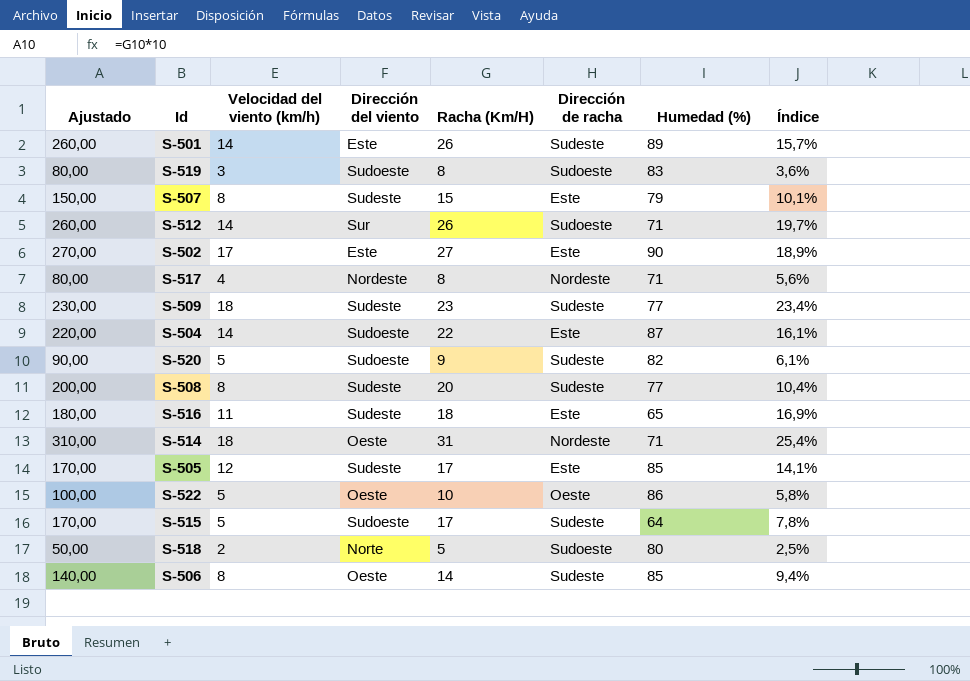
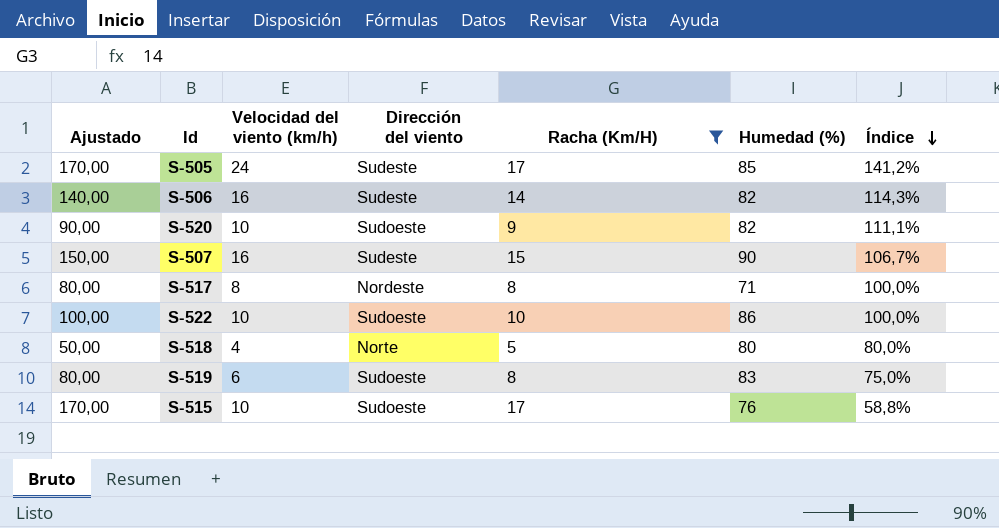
filter: none -> Racha (Km/H) <= 17
row order: none -> Índice descending
column Dirección de racha | position: 6 -> none
column Índice | formula: [Velocidad del viento (km/h)] / [Humedad (%)] -> [Velocidad del viento (km/h)] / [Racha (Km/H)]
S-505 | Velocidad del viento (km/h): 12 -> 24
S-506 | Velocidad del viento (km/h): 8 -> 16
S-506 | Dirección del viento: Oeste -> Sudeste
S-506 | Humedad (%): 85 -> 82
S-520 | Velocidad del viento (km/h): 5 -> 10
S-507 | Velocidad del viento (km/h): 8 -> 16
S-507 | Humedad (%): 79 -> 90
S-517 | Velocidad del viento (km/h): 4 -> 8
S-522 | Velocidad del viento (km/h): 5 -> 10
S-522 | Dirección del viento: Oeste -> Sudoeste
S-518 | Velocidad del viento (km/h): 2 -> 4
S-519 | Velocidad del viento (km/h): 3 -> 6
S-515 | Velocidad del viento (km/h): 5 -> 10
S-515 | Humedad (%): 64 -> 76

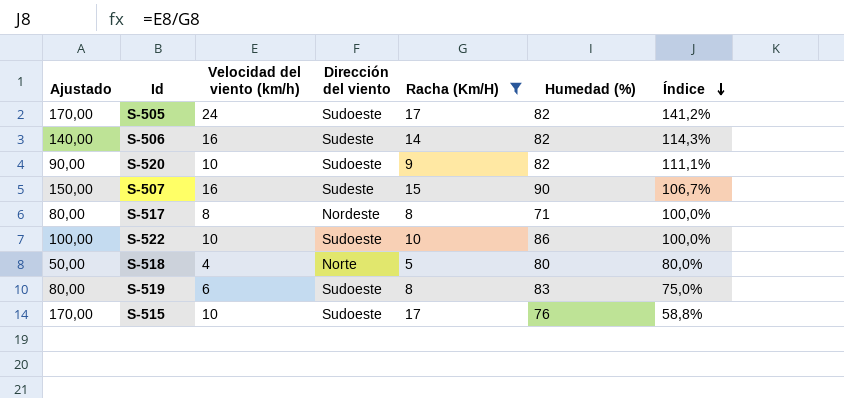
S-505 | Dirección del viento: Sudeste -> Sudoeste
S-505 | Humedad (%): 85 -> 82

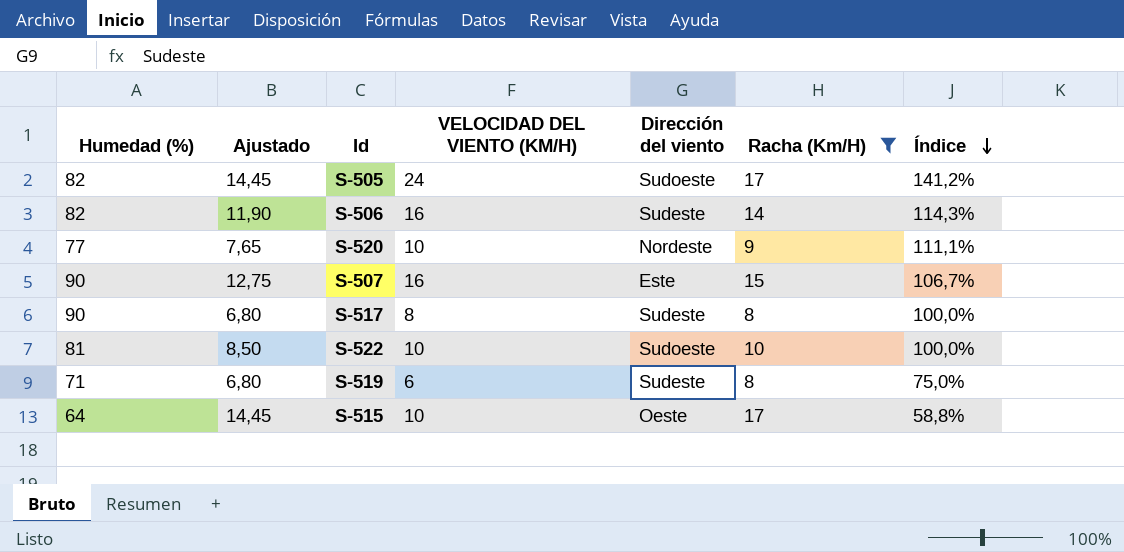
column Humedad (%) | position: 6 -> 1
column Ajustado | formula: [Racha (Km/H)] * 10 -> [Racha (Km/H)] * 0,85
column name: Velocidad del viento (km/h) -> VELOCIDAD DEL VIENTO (KM/H)
row S-518: 50,00 | 4 | Norte | 5 | 80 | 80,0% -> none
S-520 | Humedad (%): 82 -> 77
S-520 | Dirección del viento: Sudoeste -> Nordeste
S-507 | Dirección del viento: Sudeste -> Este
S-517 | Humedad (%): 71 -> 90
S-517 | Dirección del viento: Nordeste -> Sudeste
S-522 | Humedad (%): 86 -> 81
S-519 | Humedad (%): 83 -> 71
S-519 | Dirección del viento: Sudoeste -> Sudeste
S-515 | Humedad (%): 76 -> 64
S-515 | Dirección del viento: Sudoeste -> Oeste

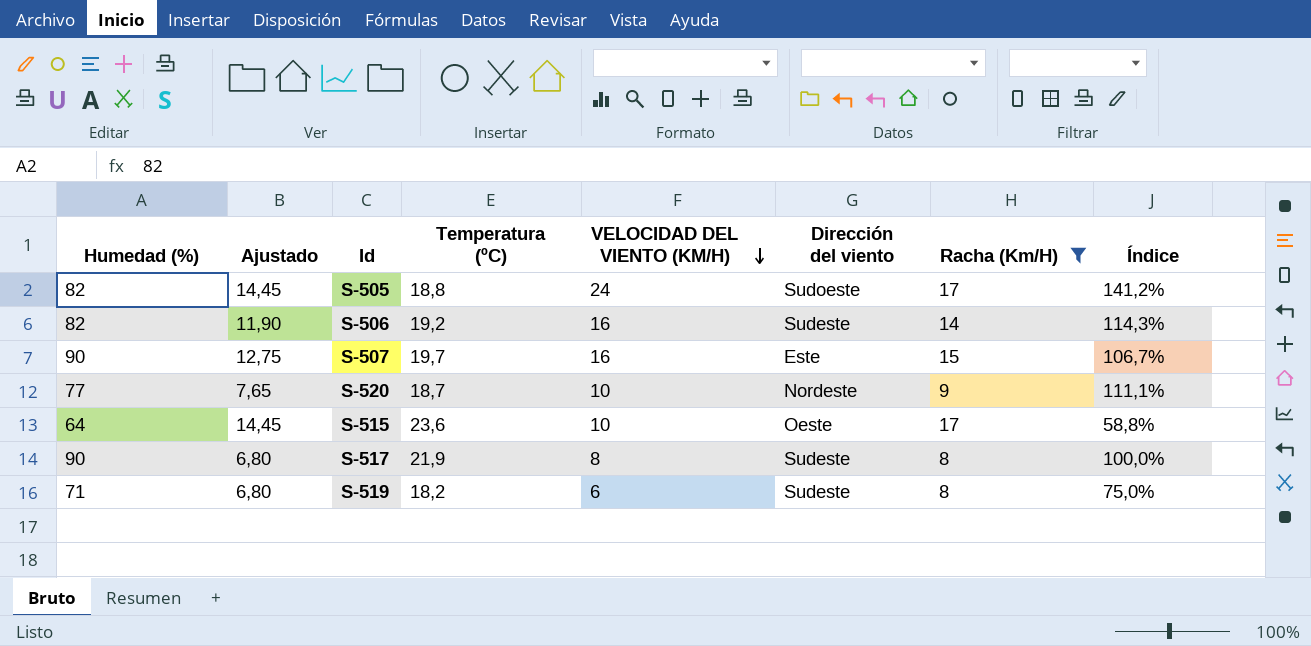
row order: Índice descending -> VELOCIDAD DEL VIENTO (KM/H) descending
column Temperatura (ºC) | position: none -> 4
row S-522: 81 | 8,50 | 10 | Sudoeste | 10 | 100,0% -> none

